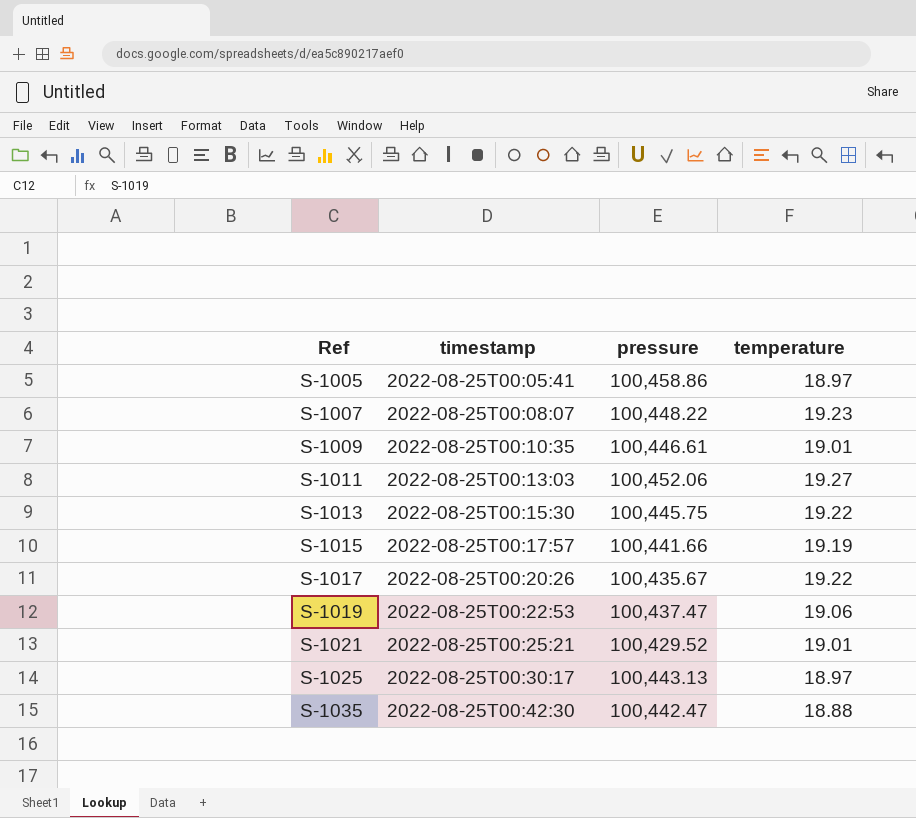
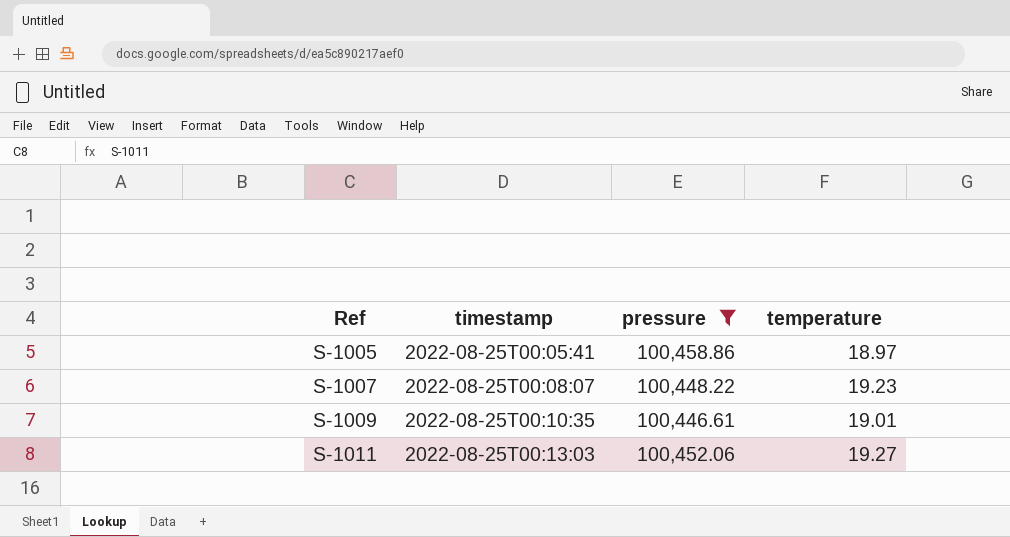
filter: none -> pressure >= 100,446.61

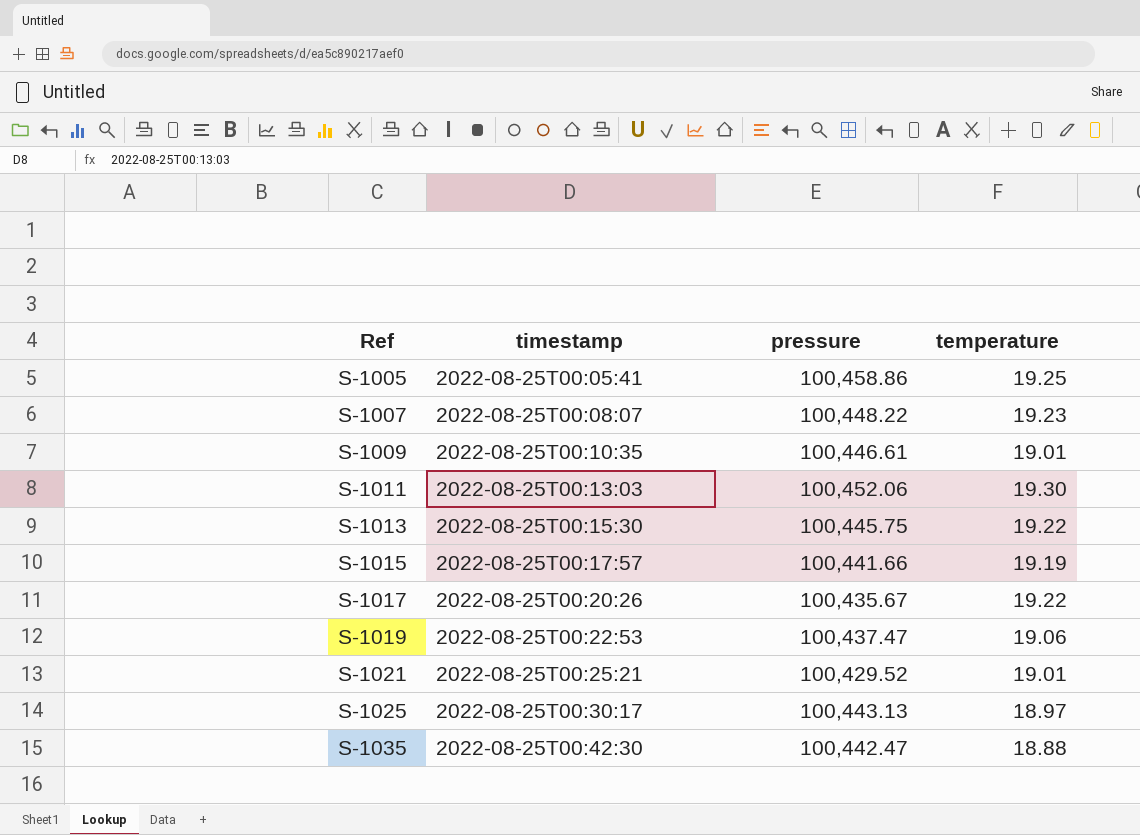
filter: pressure >= 100,446.61 -> none
S-1005 | temperature: 18.97 -> 19.25
S-1011 | temperature: 19.27 -> 19.30

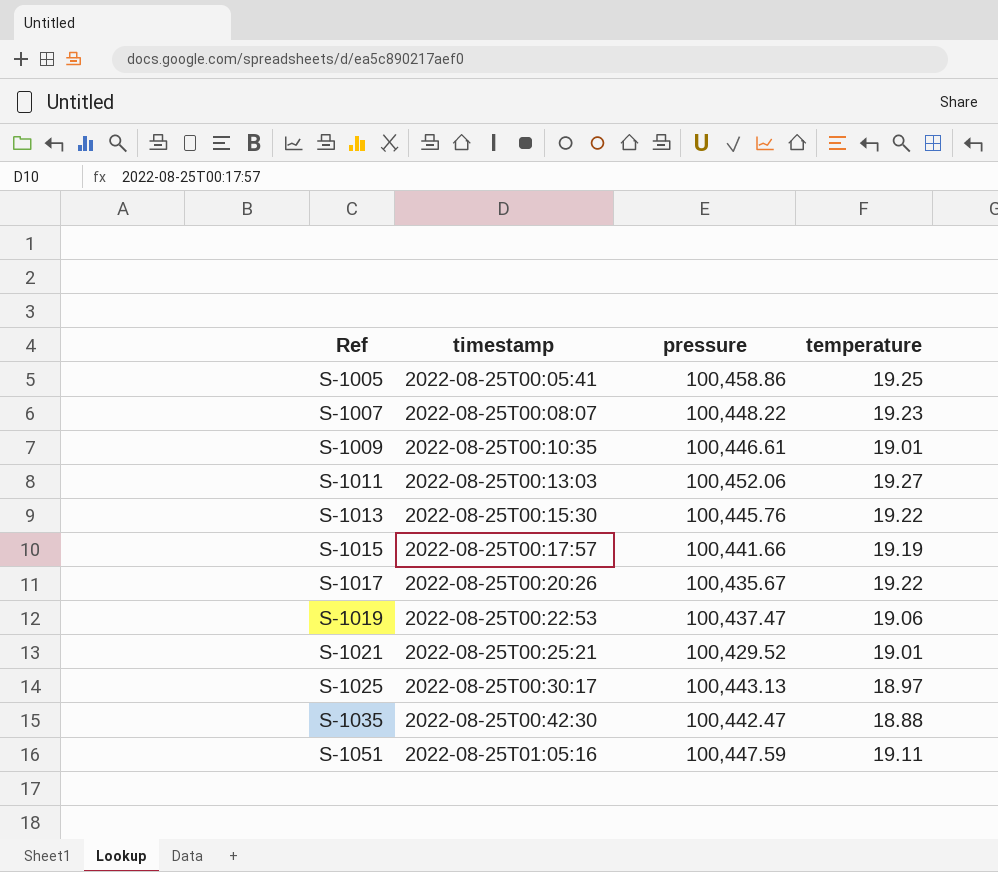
S-1011 | temperature: 19.30 -> 19.27
S-1013 | pressure: 100,445.75 -> 100,445.76
row S-1051: none -> 2022-08-25T01:05:16 | 100,447.59 | 19.11

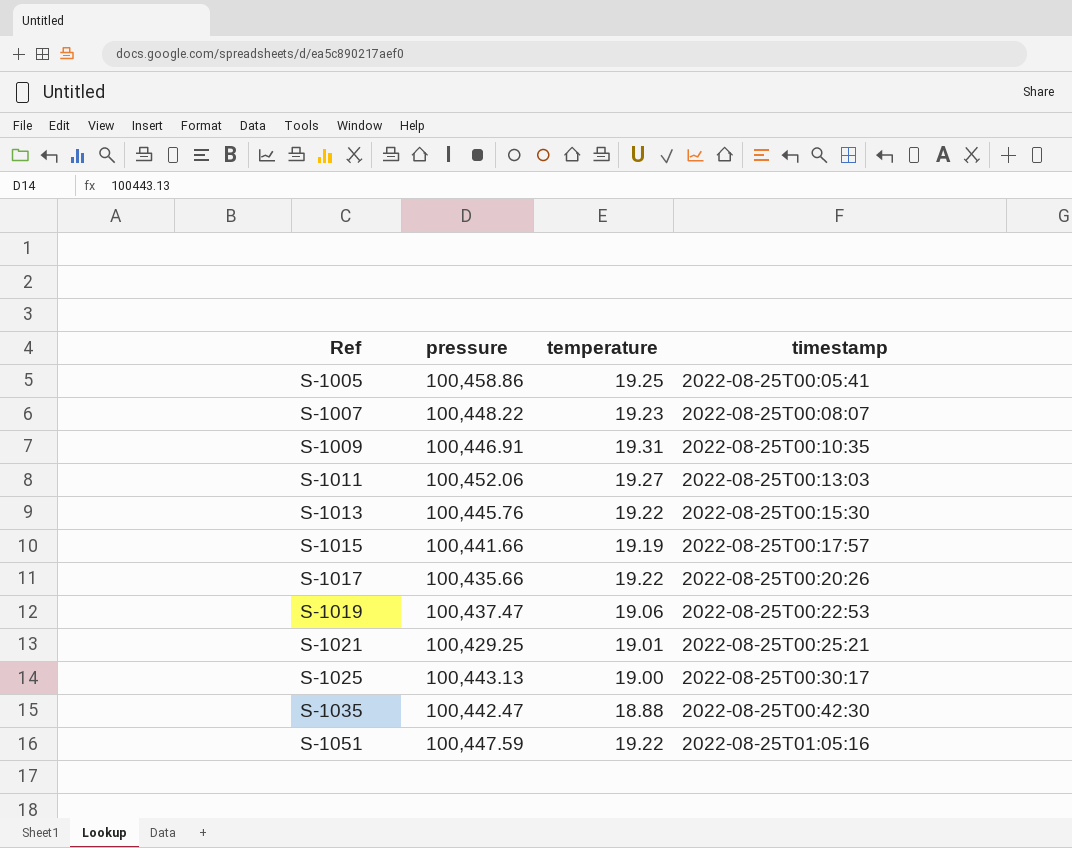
column timestamp | position: 2 -> 4
S-1009 | pressure: 100,446.61 -> 100,446.91
S-1009 | temperature: 19.01 -> 19.31
S-1017 | pressure: 100,435.67 -> 100,435.66
S-1021 | pressure: 100,429.52 -> 100,429.25
S-1025 | temperature: 18.97 -> 19.00
S-1051 | temperature: 19.11 -> 19.22

